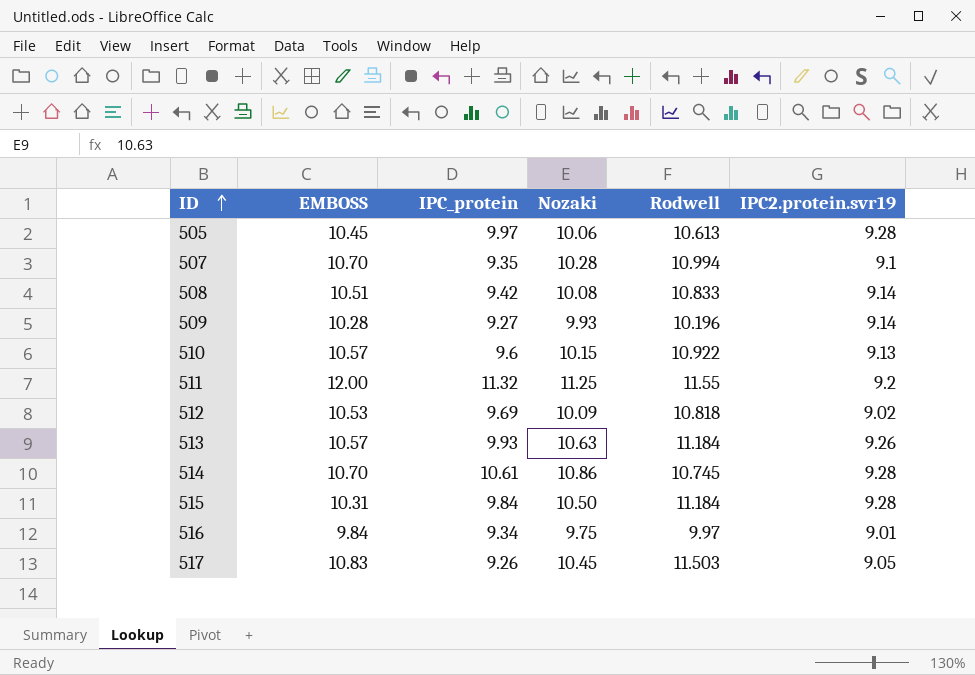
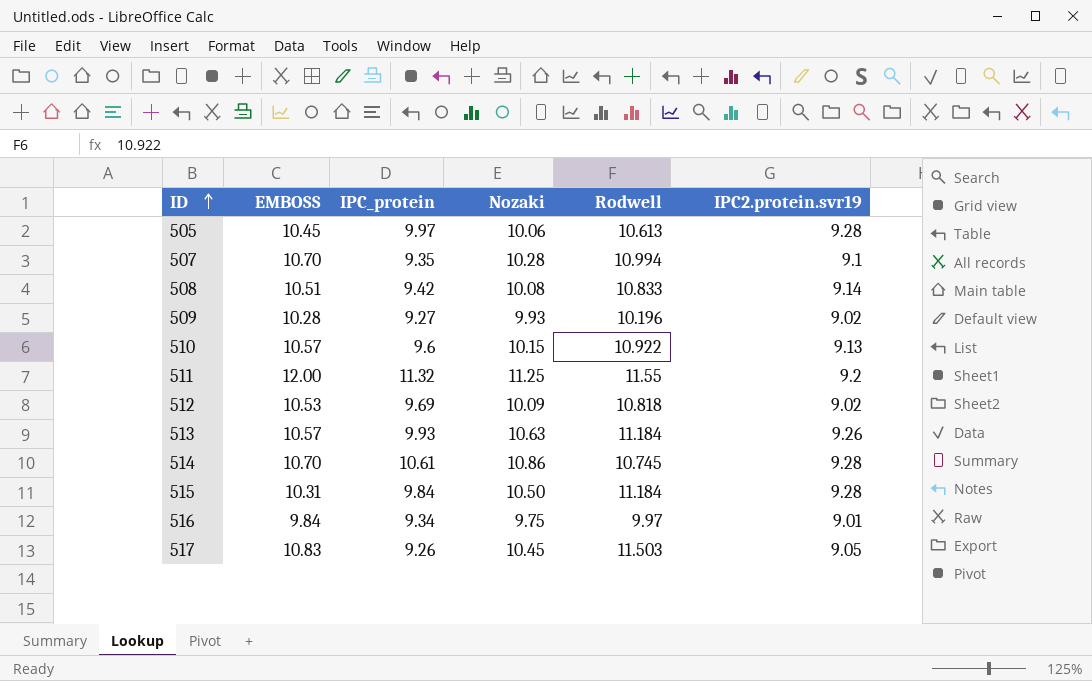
509 | IPC2.protein.svr19: 9.14 -> 9.02

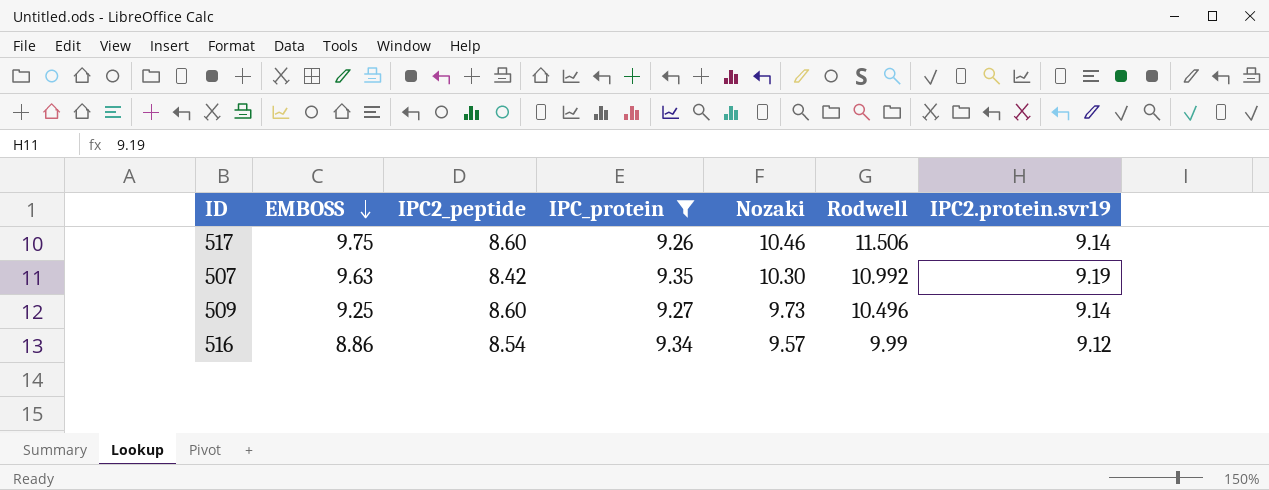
filter: none -> IPC_protein <= 9.35
row order: ID ascending -> EMBOSS descending
column IPC2_peptide | position: none -> 3
517 | EMBOSS: 10.83 -> 9.75
517 | Nozaki: 10.45 -> 10.46
517 | Rodwell: 11.503 -> 11.506
517 | IPC2.protein.svr19: 9.05 -> 9.14
507 | EMBOSS: 10.70 -> 9.63
507 | Nozaki: 10.28 -> 10.30
507 | Rodwell: 10.994 -> 10.992
507 | IPC2.protein.svr19: 9.1 -> 9.19
509 | EMBOSS: 10.28 -> 9.25
509 | Nozaki: 9.93 -> 9.73
509 | Rodwell: 10.196 -> 10.496
509 | IPC2.protein.svr19: 9.02 -> 9.14
516 | EMBOSS: 9.84 -> 8.86
516 | Nozaki: 9.75 -> 9.57
516 | Rodwell: 9.97 -> 9.99
516 | IPC2.protein.svr19: 9.01 -> 9.12

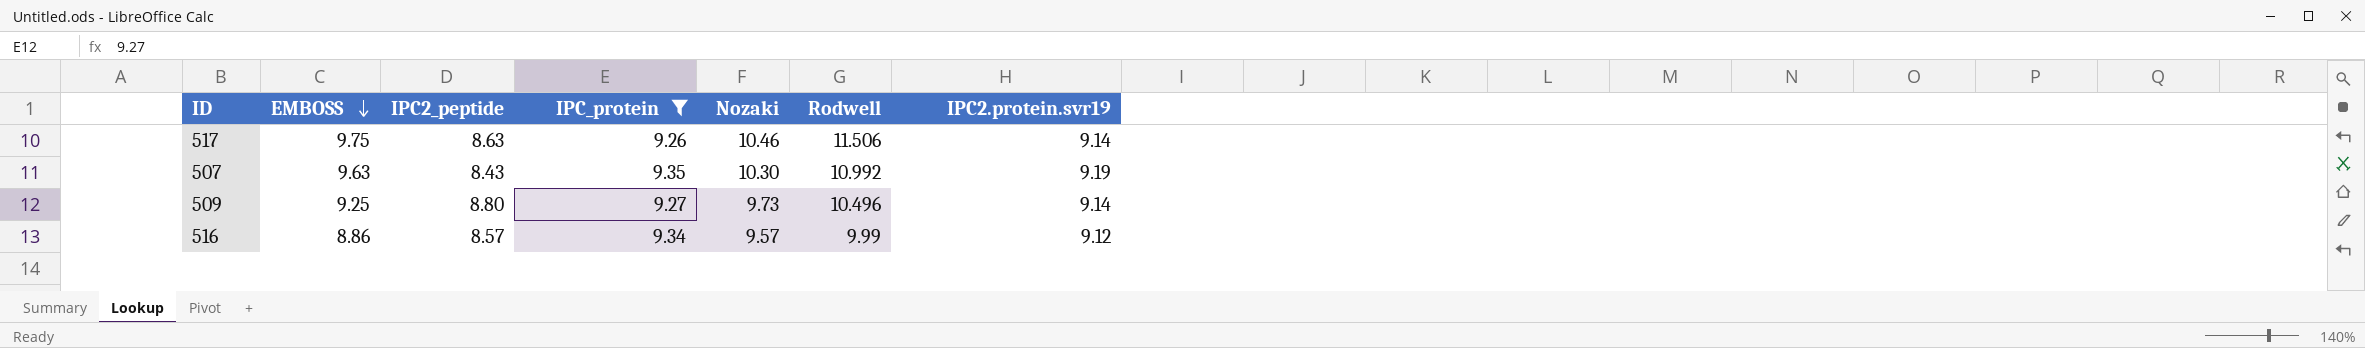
517 | IPC2_peptide: 8.60 -> 8.63
507 | IPC2_peptide: 8.42 -> 8.43
509 | IPC2_peptide: 8.60 -> 8.80
516 | IPC2_peptide: 8.54 -> 8.57

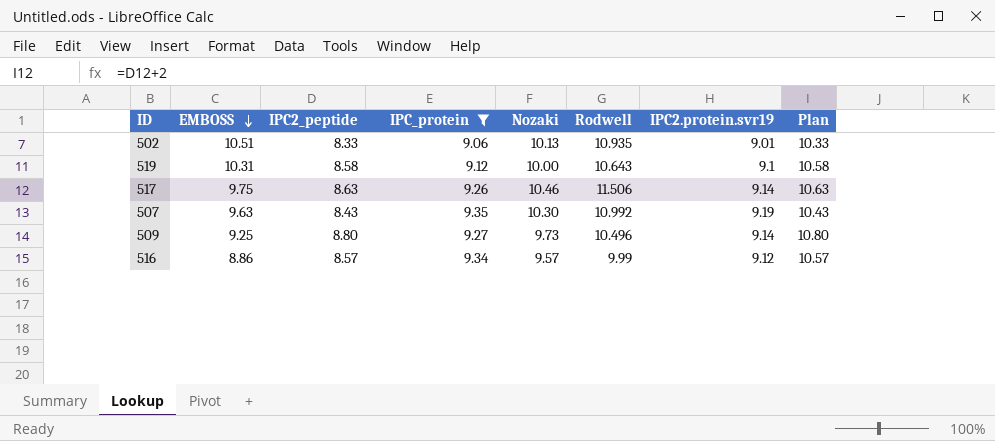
column Plan | formula: none -> [IPC2_peptide] + 2
row 502: none -> 10.51 | 8.33 | 9.06 | 10.13 | 10.935 | 9.01 | 10.33
row 519: none -> 10.31 | 8.58 | 9.12 | 10.00 | 10.643 | 9.1 | 10.58

